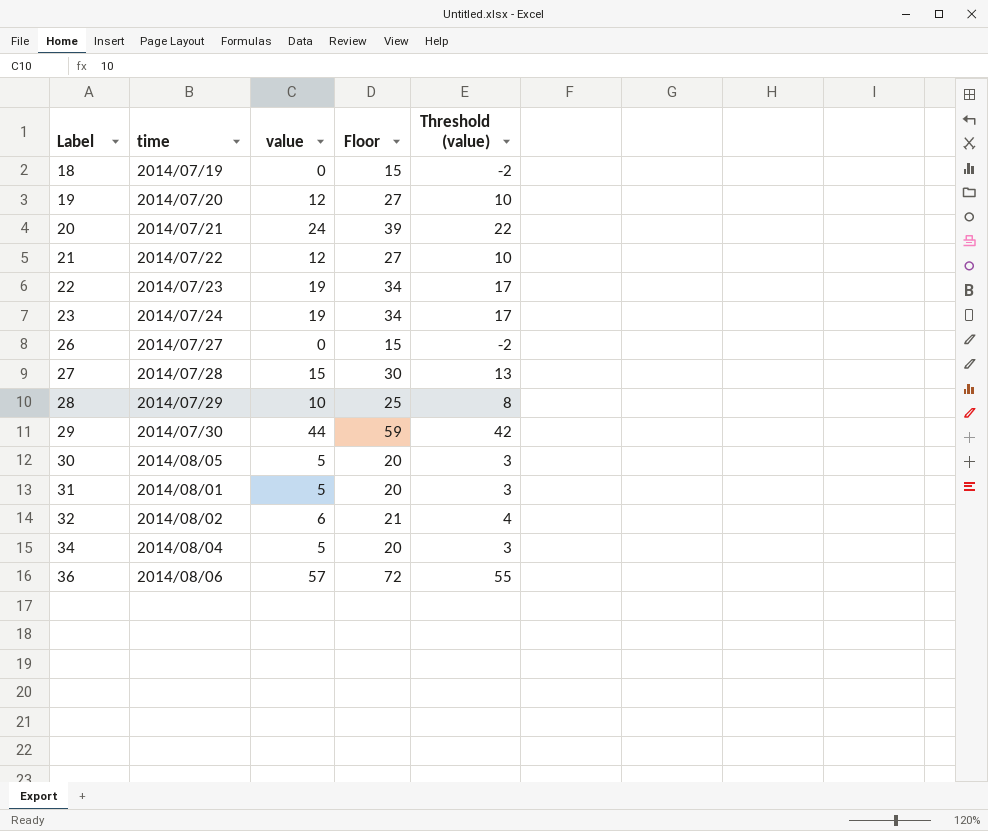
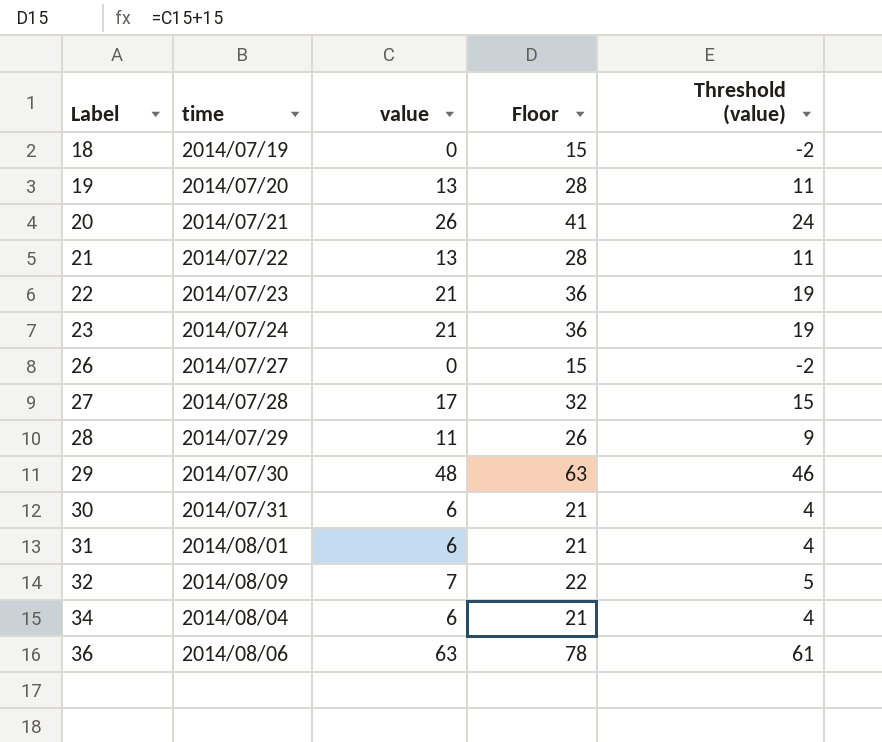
19 | value: 12 -> 13
19 | Floor: 27 -> 28
19 | Threshold (value): 10 -> 11
20 | value: 24 -> 26
20 | Floor: 39 -> 41
20 | Threshold (value): 22 -> 24
21 | value: 12 -> 13
21 | Floor: 27 -> 28
21 | Threshold (value): 10 -> 11
22 | value: 19 -> 21
22 | Floor: 34 -> 36
22 | Threshold (value): 17 -> 19
23 | value: 19 -> 21
23 | Floor: 34 -> 36
23 | Threshold (value): 17 -> 19
27 | value: 15 -> 17
27 | Floor: 30 -> 32
27 | Threshold (value): 13 -> 15
28 | value: 10 -> 11
28 | Floor: 25 -> 26
28 | Threshold (value): 8 -> 9
29 | value: 44 -> 48
29 | Floor: 59 -> 63
29 | Threshold (value): 42 -> 46
30 | time: 2014/08/05 -> 2014/07/31
30 | value: 5 -> 6
30 | Floor: 20 -> 21
30 | Threshold (value): 3 -> 4
31 | value: 5 -> 6
31 | Floor: 20 -> 21
31 | Threshold (value): 3 -> 4
32 | time: 2014/08/02 -> 2014/08/09
32 | value: 6 -> 7
32 | Floor: 21 -> 22
32 | Threshold (value): 4 -> 5
34 | value: 5 -> 6
34 | Floor: 20 -> 21
34 | Threshold (value): 3 -> 4
36 | value: 57 -> 63
36 | Floor: 72 -> 78
36 | Threshold (value): 55 -> 61

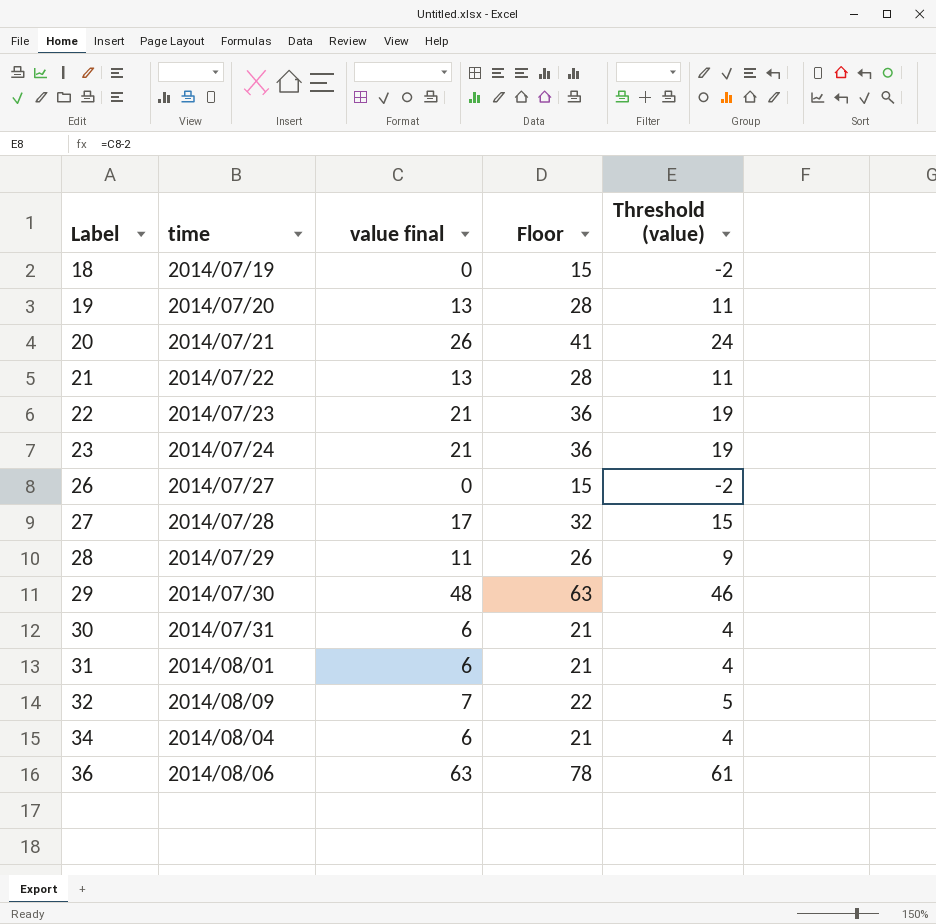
column name: value -> value final

